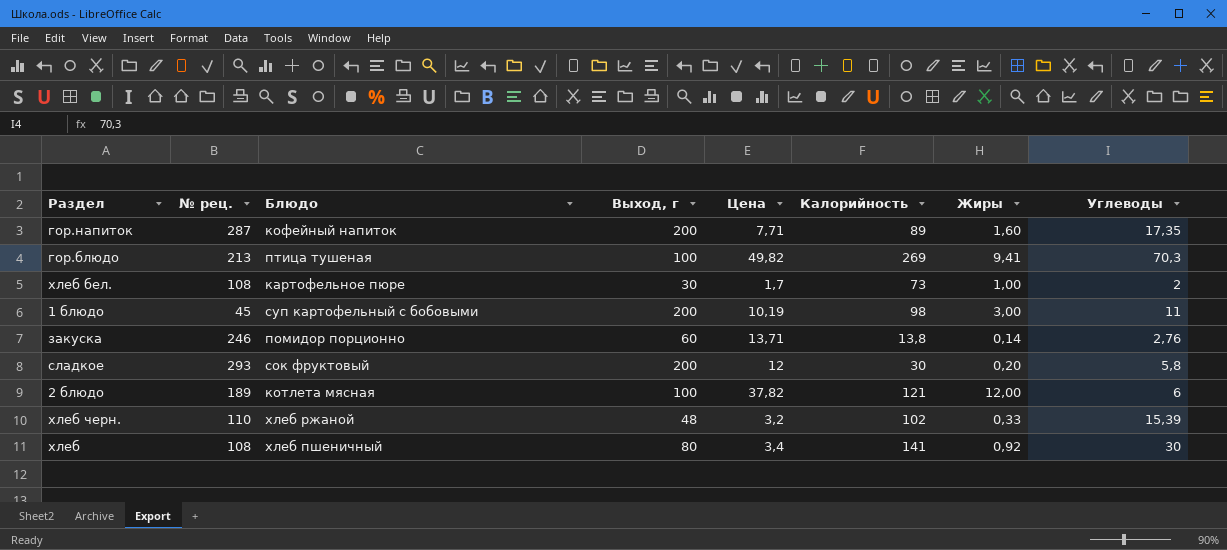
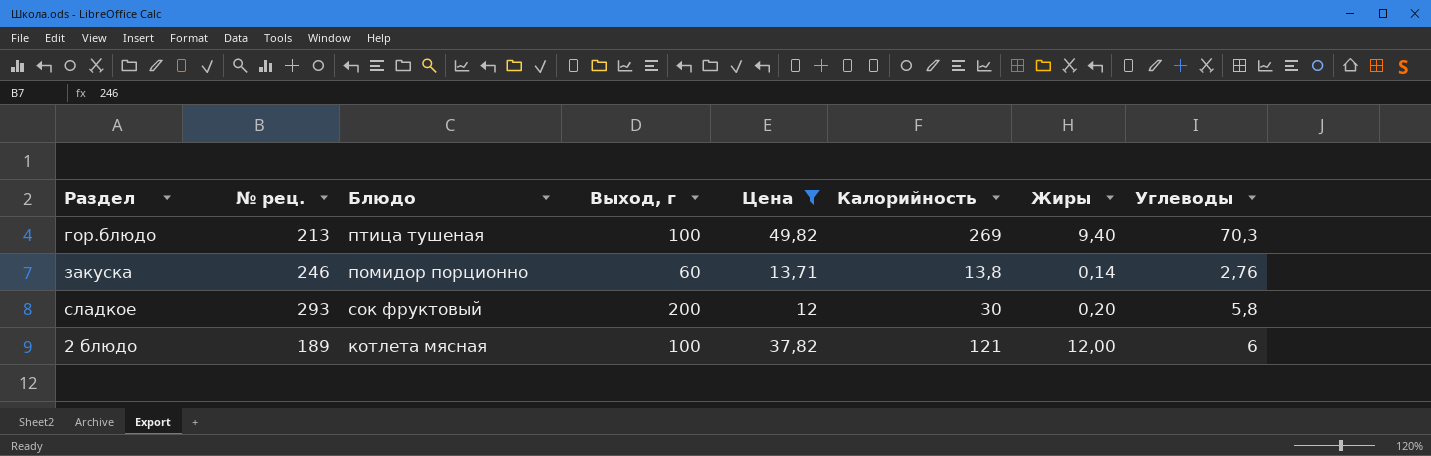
filter: none -> Цена >= 12
гор.блюдо | Жиры: 9,41 -> 9,40

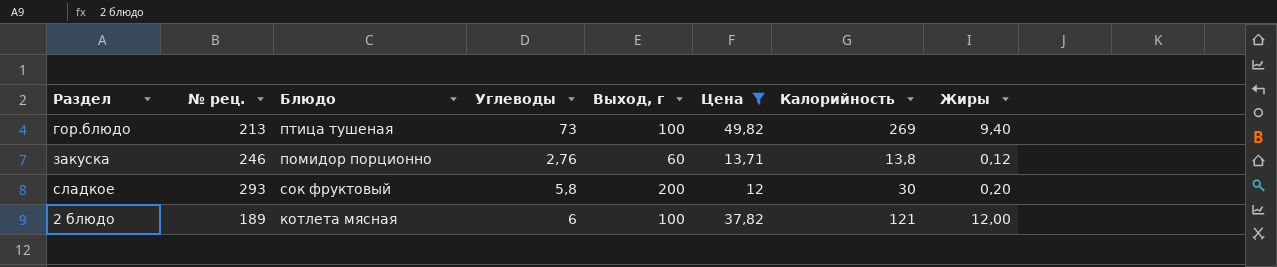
column Углеводы | position: 8 -> 4
гор.блюдо | Углеводы: 70,3 -> 73
закуска | Жиры: 0,14 -> 0,12

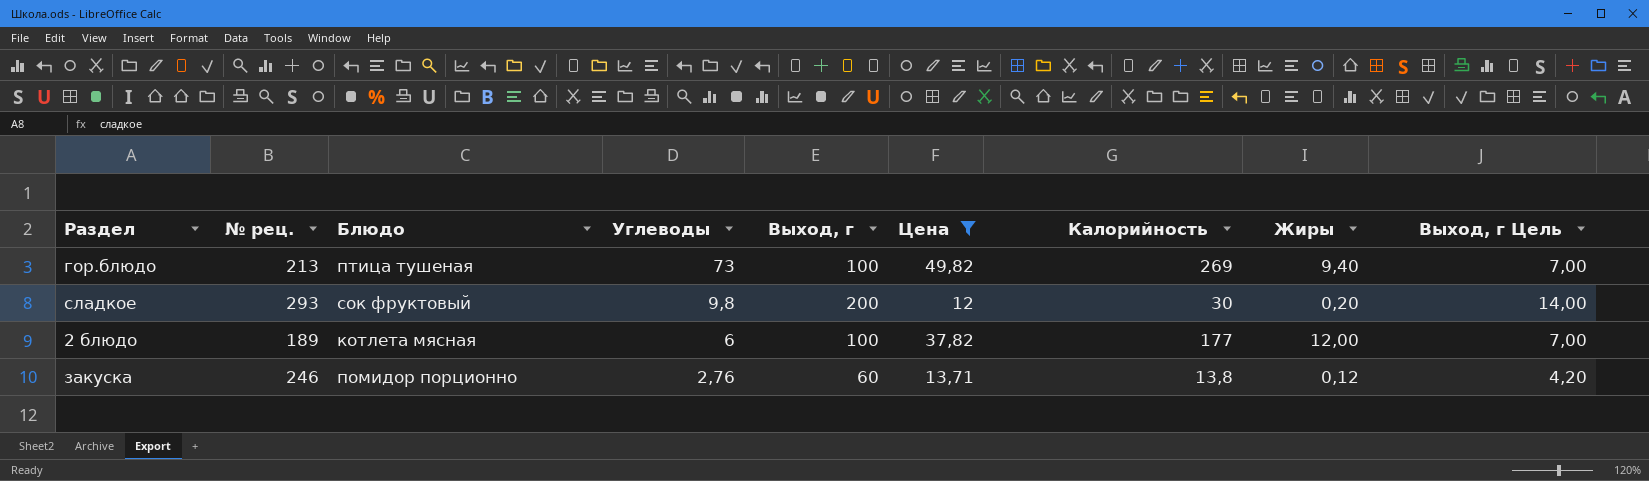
row order: none -> Углеводы descending
column Выход, г Цель | formula: none -> [Выход, г] * 0,07
сладкое | Углеводы: 5,8 -> 9,8
2 блюдо | Калорийность: 121 -> 177

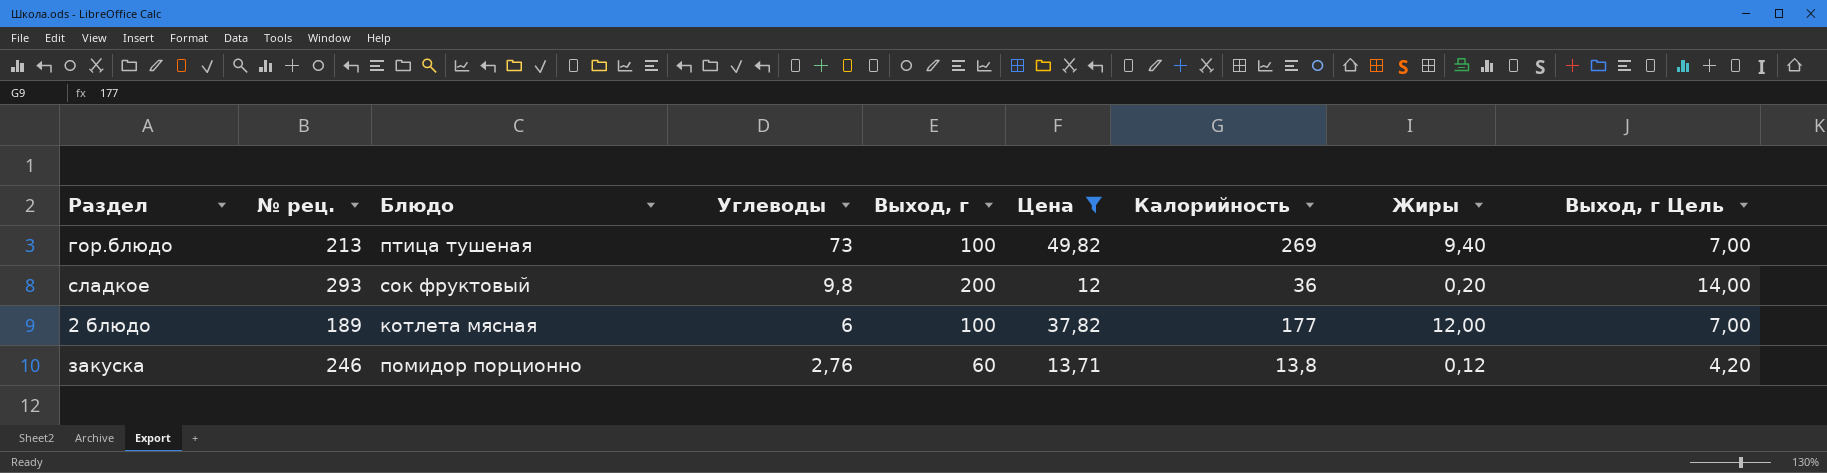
сладкое | Калорийность: 30 -> 36

